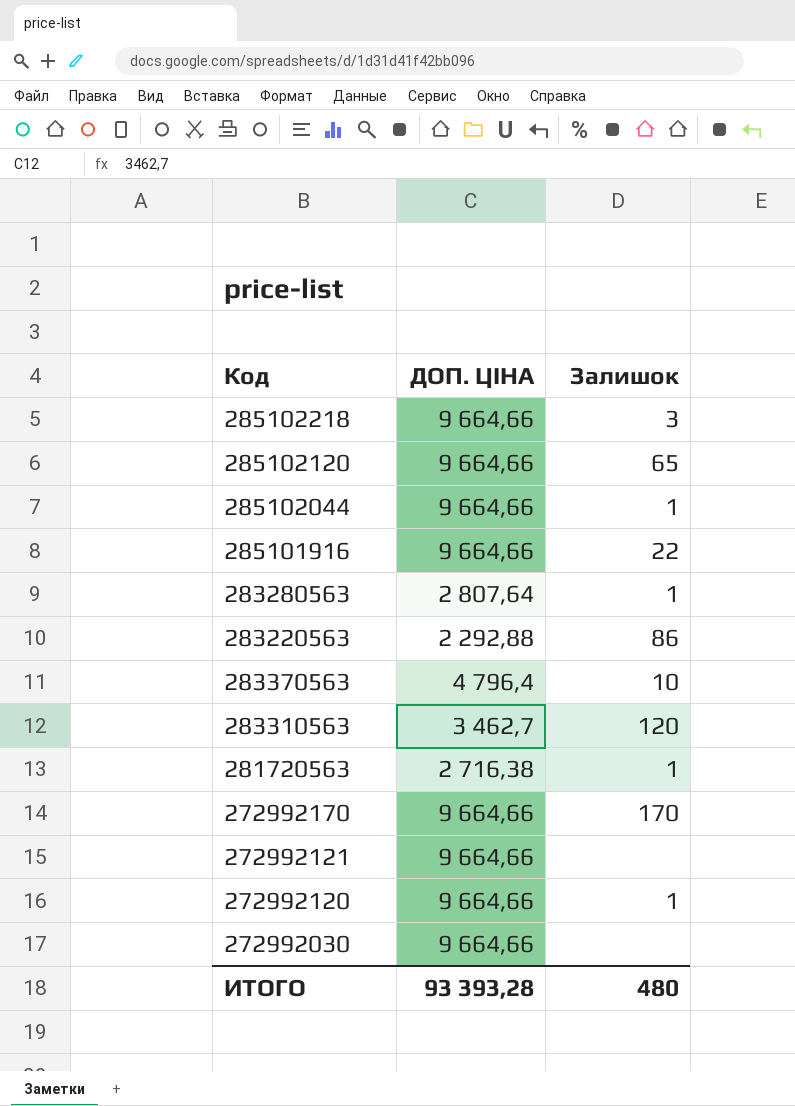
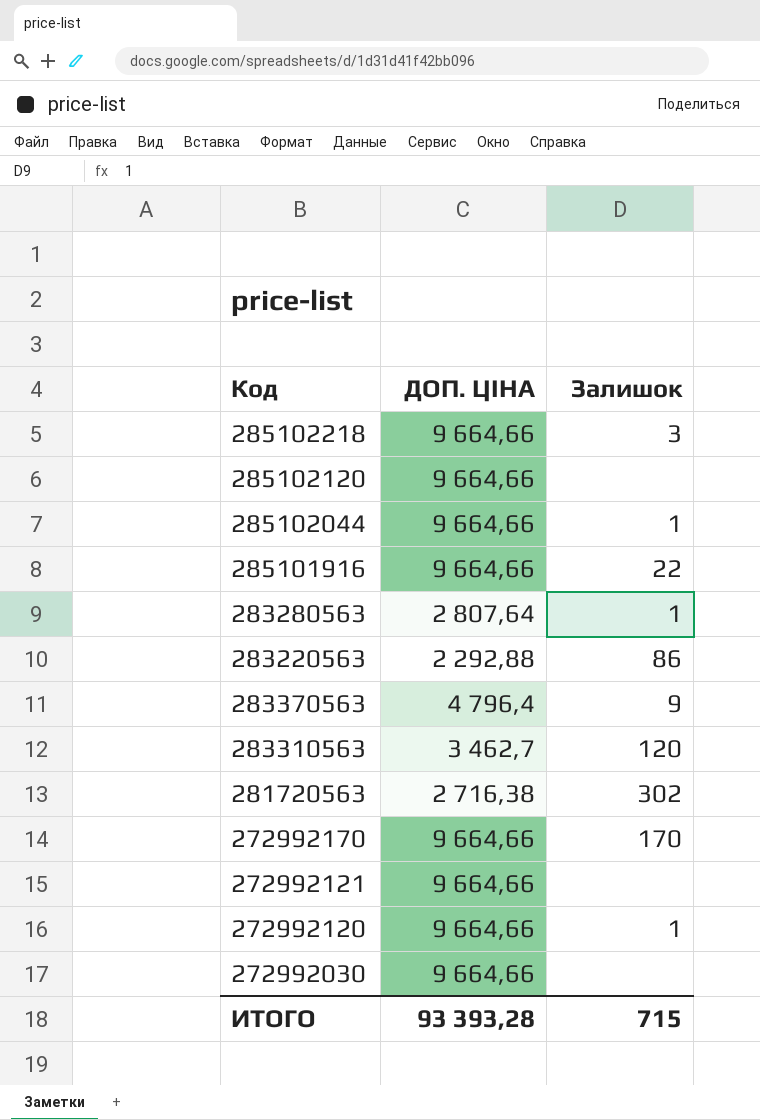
285102120 | Залишок: 65 -> none
283370563 | Залишок: 10 -> 9
281720563 | Залишок: 1 -> 302
ИТОГО | Залишок: 480 -> 715

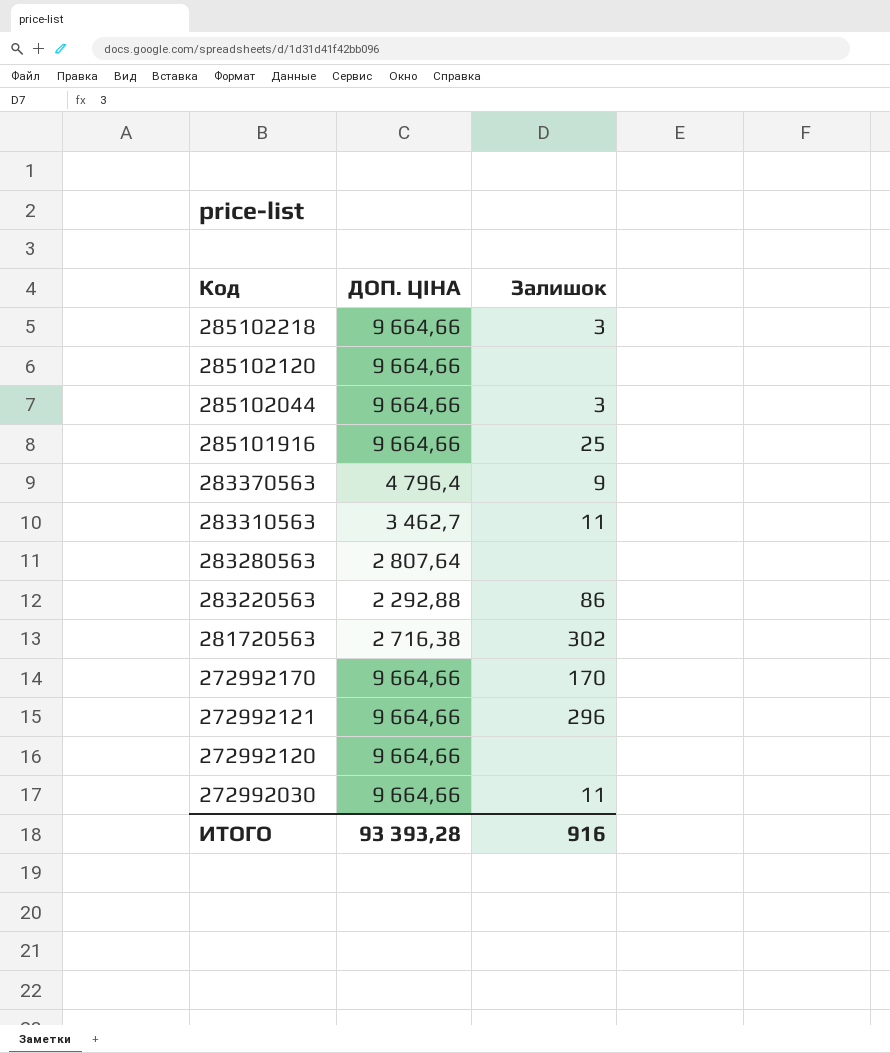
row order: none -> Код descending
285102044 | Залишок: 1 -> 3
285101916 | Залишок: 22 -> 25
283310563 | Залишок: 120 -> 11
283280563 | Залишок: 1 -> none
272992121 | Залишок: none -> 296
272992120 | Залишок: 1 -> none
272992030 | Залишок: none -> 11
ИТОГО | Залишок: 715 -> 916

